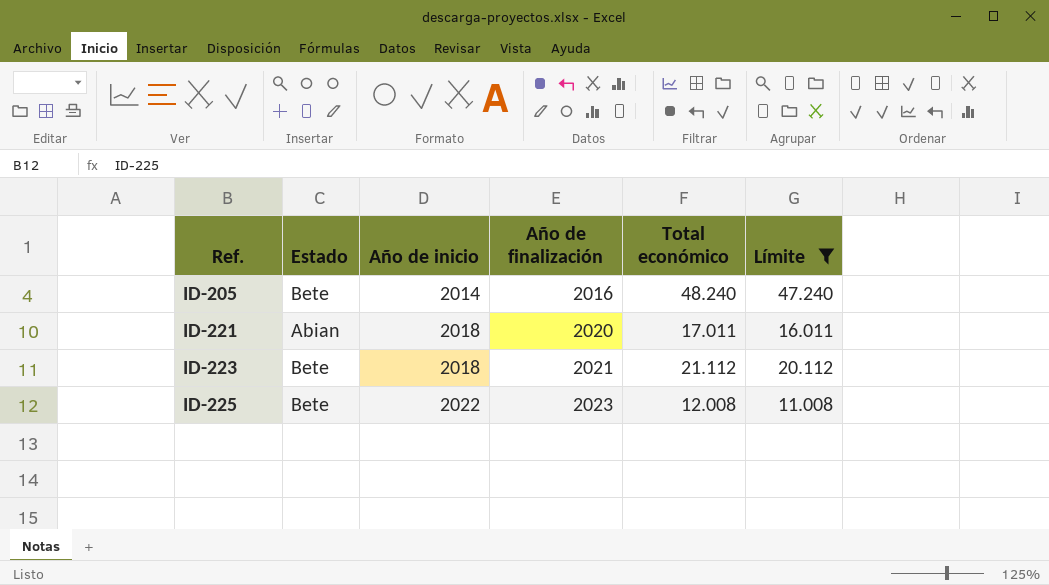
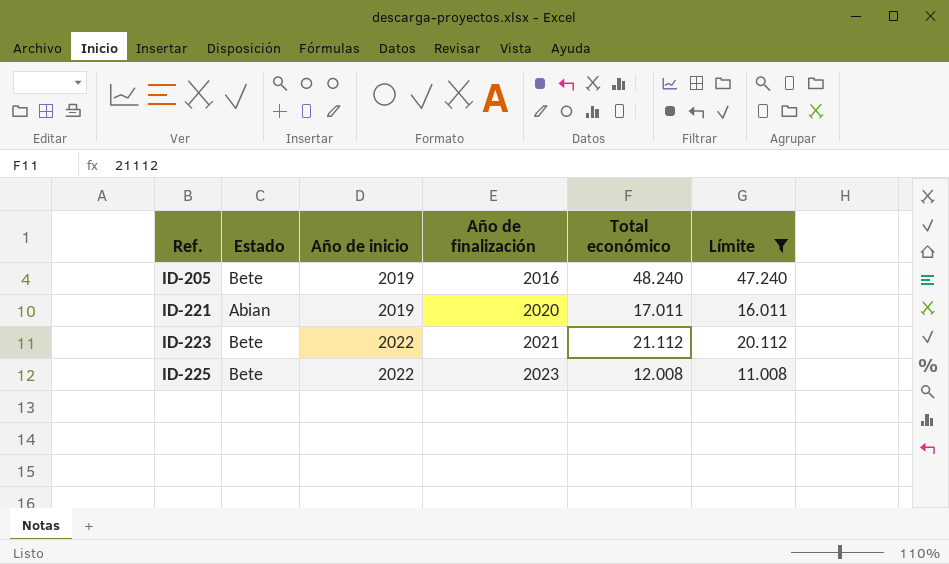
ID-205 | Año de inicio: 2014 -> 2019
ID-221 | Año de inicio: 2018 -> 2019
ID-223 | Año de inicio: 2018 -> 2022

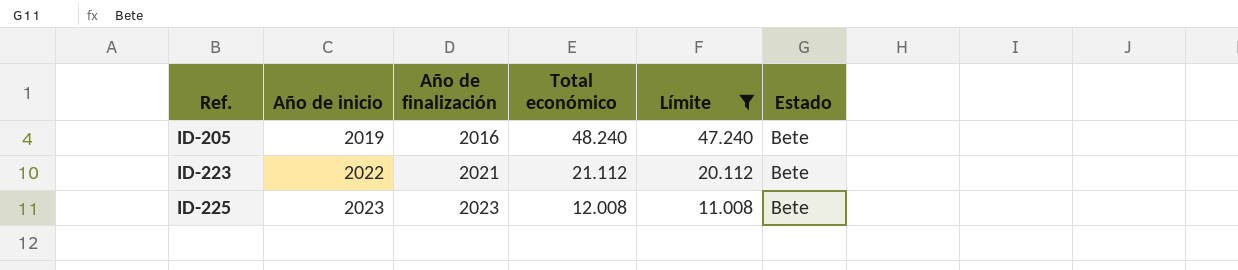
column Estado | position: 2 -> 6
row ID-221: Abian | 2019 | 2020 | 17.011 | 16.011 -> none
ID-225 | Año de inicio: 2022 -> 2023

